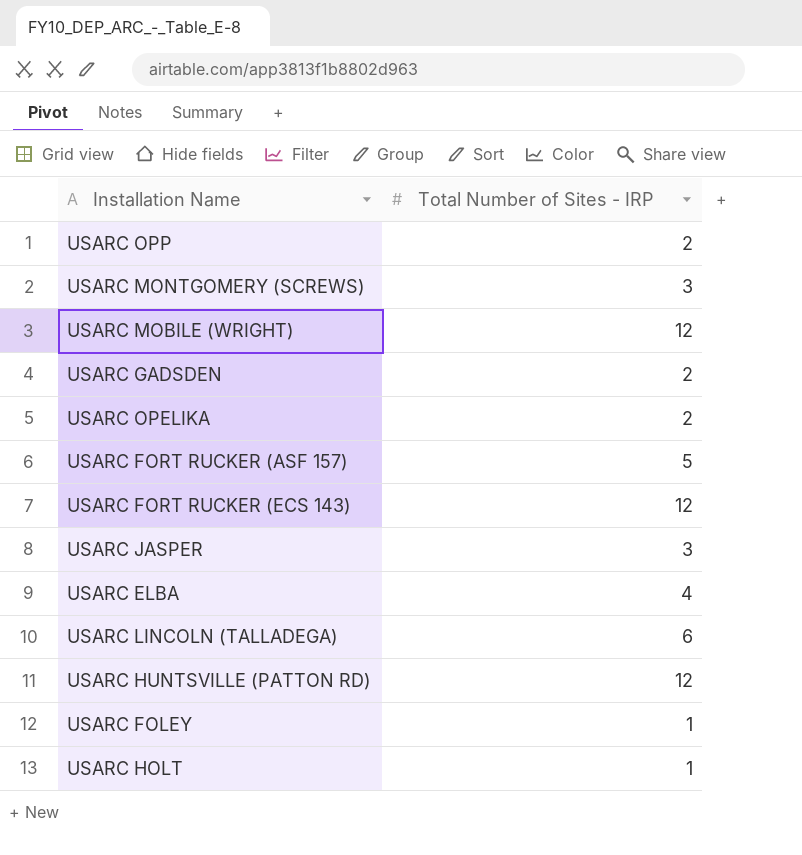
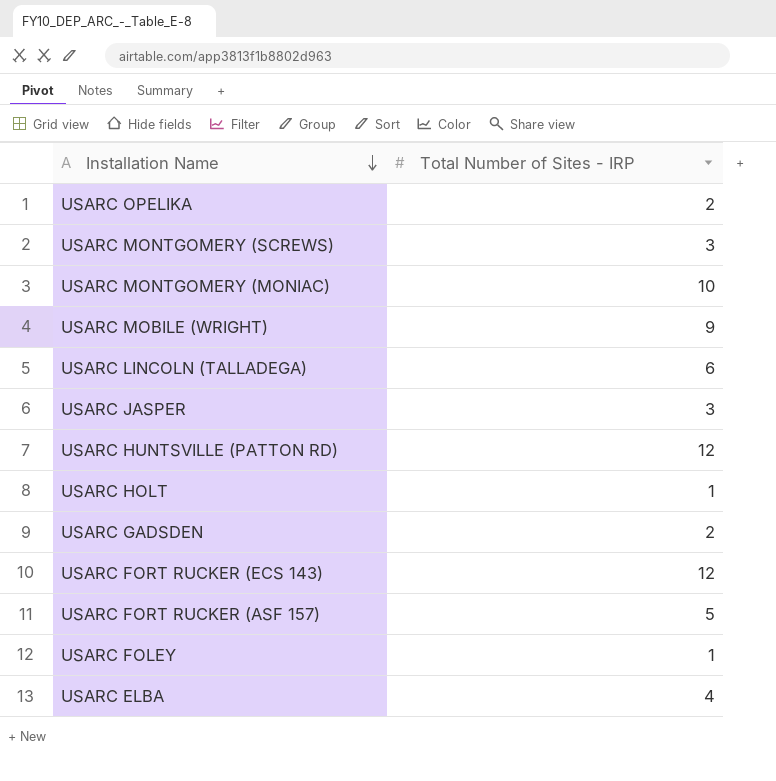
row order: none -> Installation Name descending
row USARC OPP: 2 -> none
row USARC MONTGOMERY (MONIAC): none -> 10
USARC MOBILE (WRIGHT) | Total Number of Sites - IRP: 12 -> 9

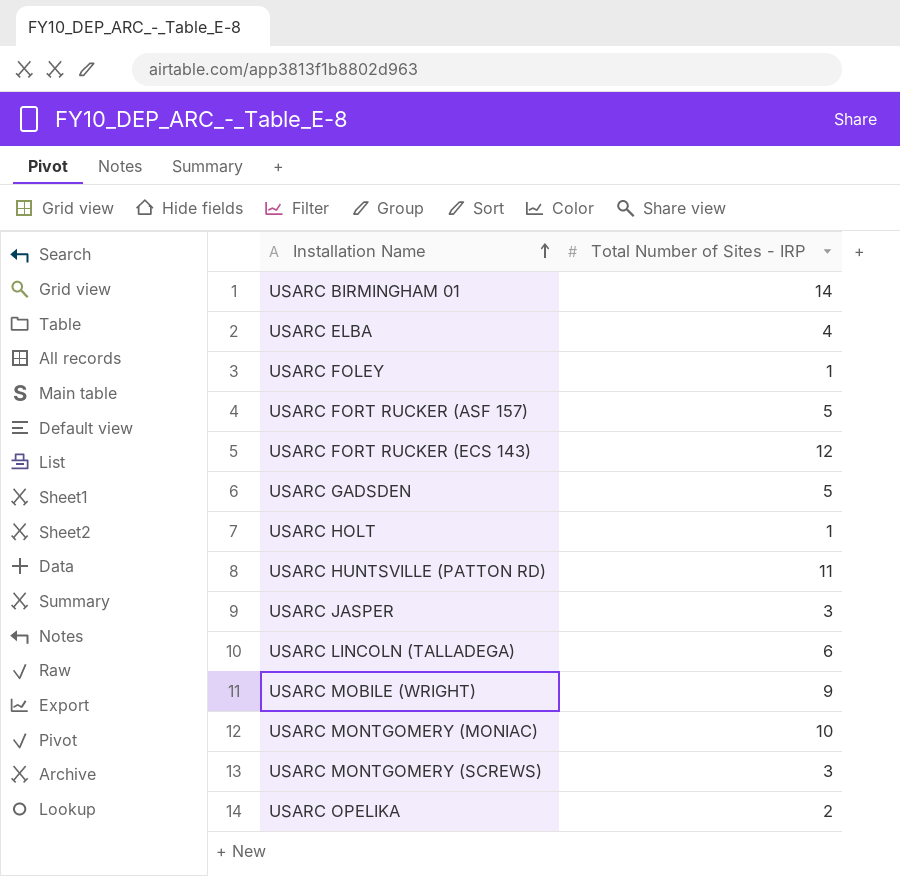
row order: Installation Name descending -> Installation Name ascending
row USARC BIRMINGHAM 01: none -> 14
USARC GADSDEN | Total Number of Sites - IRP: 2 -> 5
USARC HUNTSVILLE (PATTON RD) | Total Number of Sites - IRP: 12 -> 11

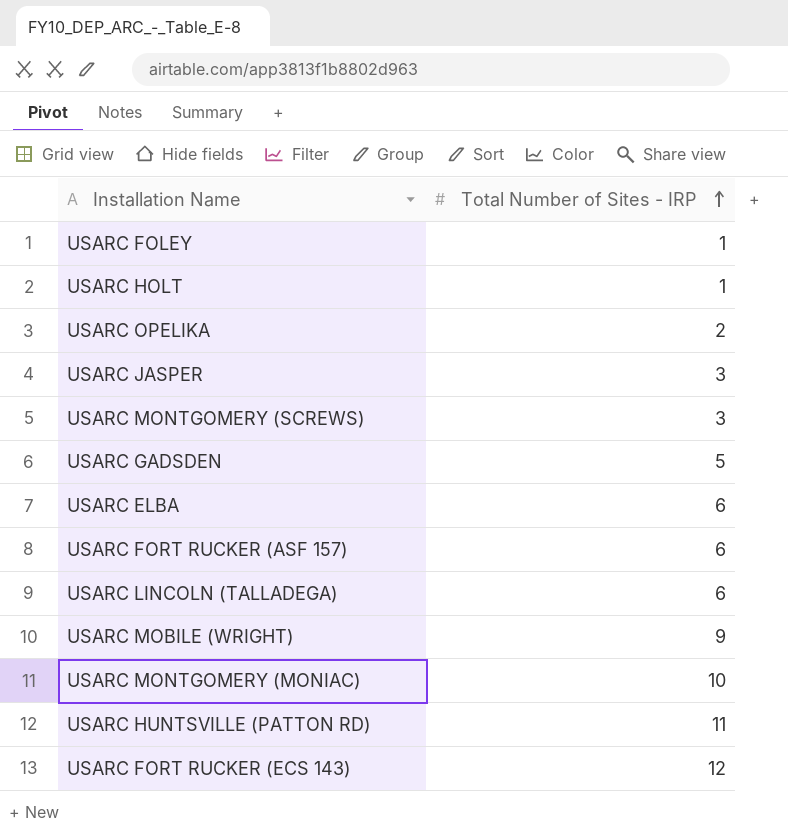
row order: Installation Name ascending -> Total Number of Sites - IRP ascending
row USARC BIRMINGHAM 01: 14 -> none
USARC ELBA | Total Number of Sites - IRP: 4 -> 6
USARC FORT RUCKER (ASF 157) | Total Number of Sites - IRP: 5 -> 6

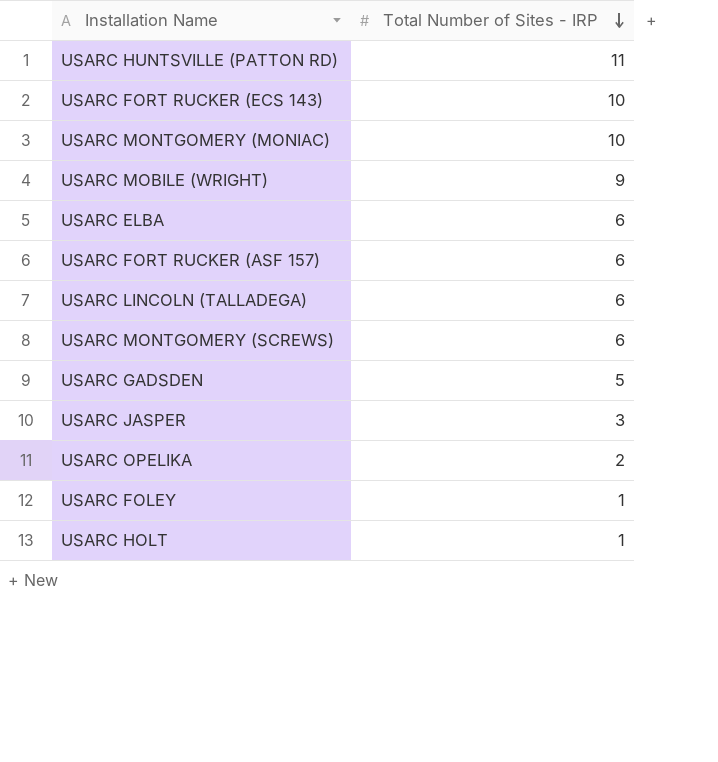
row order: Total Number of Sites - IRP ascending -> Total Number of Sites - IRP descending
USARC FORT RUCKER (ECS 143) | Total Number of Sites - IRP: 12 -> 10
USARC MONTGOMERY (SCREWS) | Total Number of Sites - IRP: 3 -> 6

